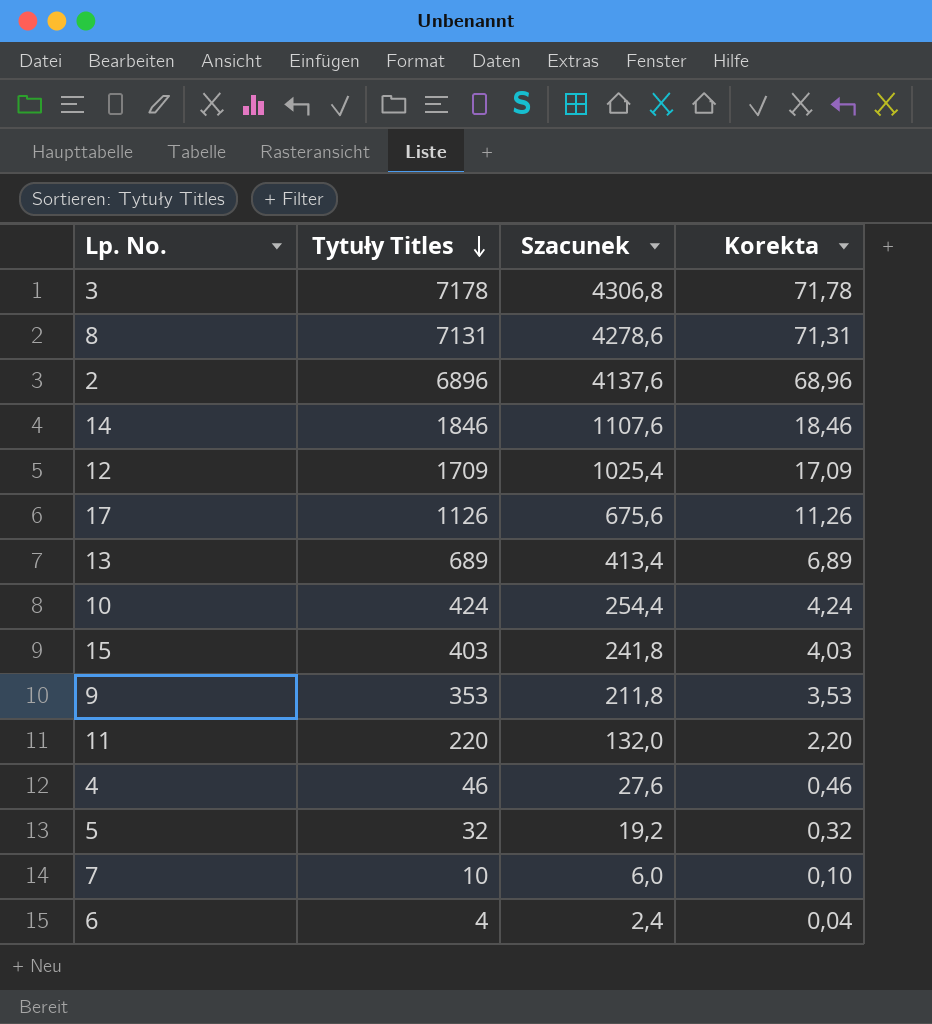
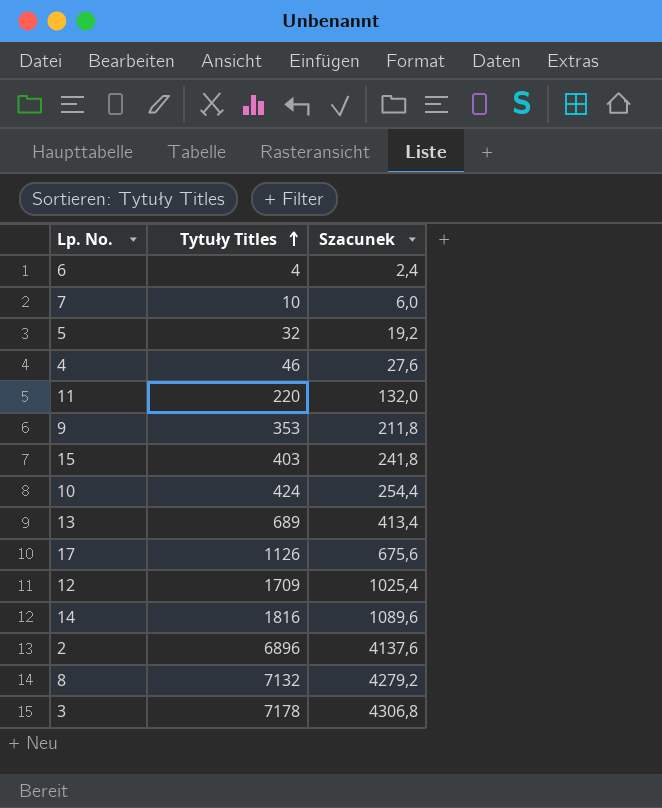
row order: Tytuły Titles descending -> Tytuły Titles ascending
column Korekta | formula: [Tytuły Titles] * 0,01 -> none
14 | Tytuły Titles: 1846 -> 1816
14 | Szacunek: 1107,6 -> 1089,6
8 | Tytuły Titles: 7131 -> 7132
8 | Szacunek: 4278,6 -> 4279,2

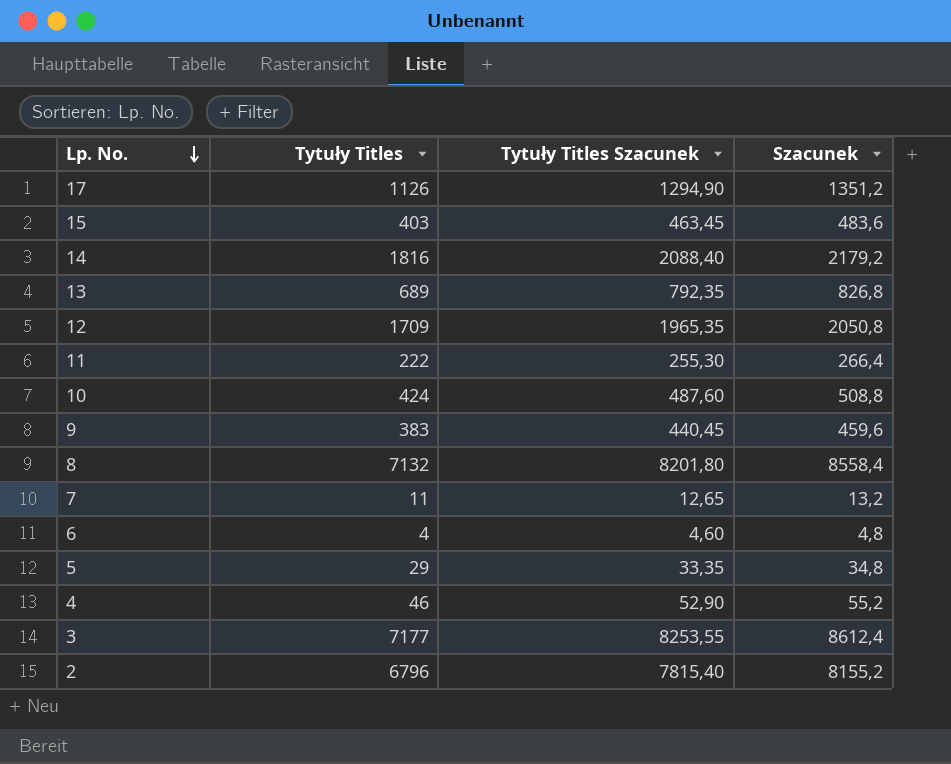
row order: Tytuły Titles ascending -> Lp. No. descending
column Tytuły Titles Szacunek | formula: none -> [Tytuły Titles] * 1,15
column Szacunek | formula: [Tytuły Titles] * 0,6 -> [Tytuły Titles] * 1,2
11 | Tytuły Titles: 220 -> 222
9 | Tytuły Titles: 353 -> 383
7 | Tytuły Titles: 10 -> 11
5 | Tytuły Titles: 32 -> 29
3 | Tytuły Titles: 7178 -> 7177
2 | Tytuły Titles: 6896 -> 6796

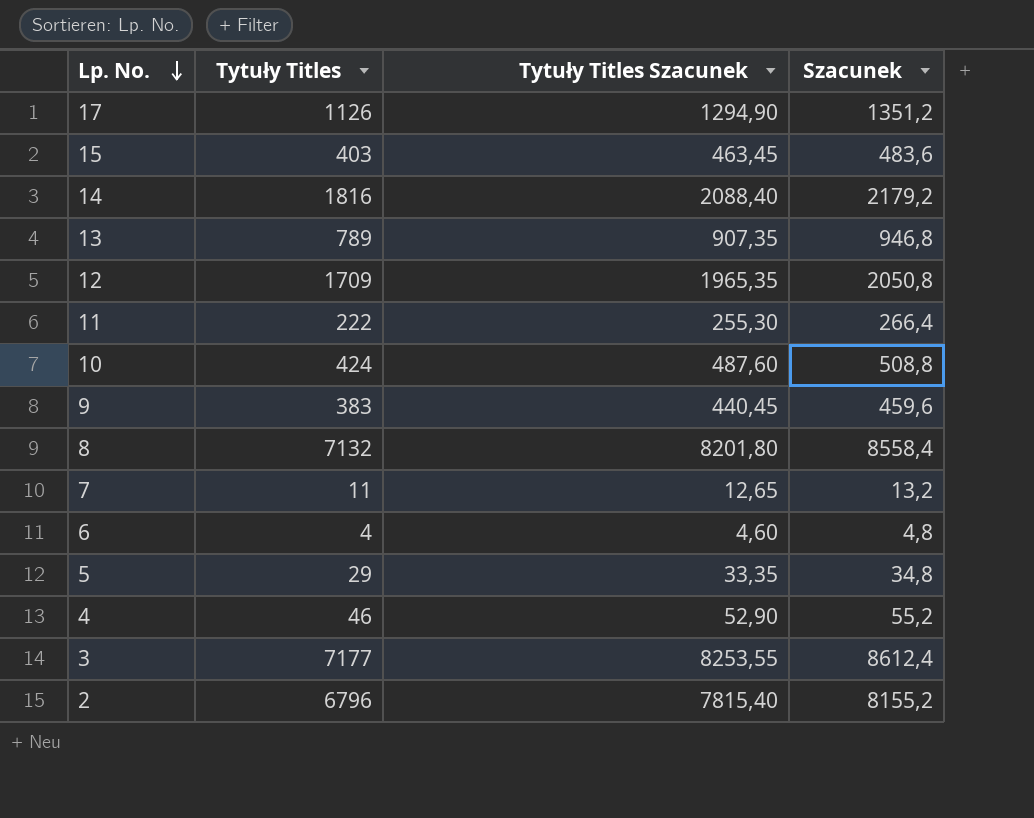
13 | Tytuły Titles: 689 -> 789
13 | Tytuły Titles Szacunek: 792,35 -> 907,35
13 | Szacunek: 826,8 -> 946,8

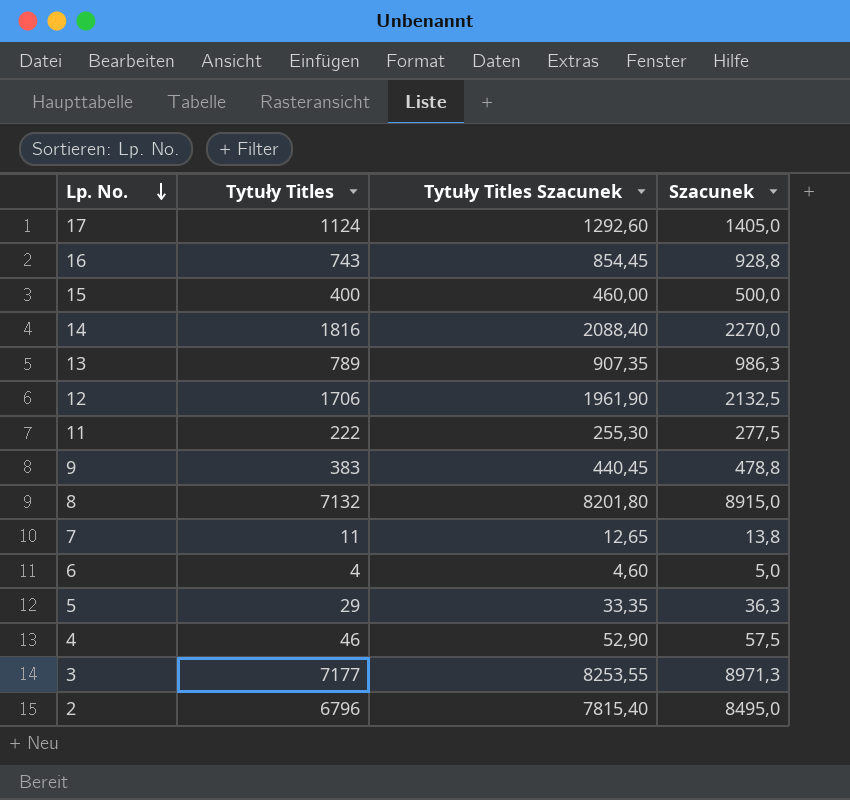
column Szacunek | formula: [Tytuły Titles] * 1,2 -> [Tytuły Titles] * 1,25
row 10: 424 | 487,60 | 508,8 -> none
17 | Tytuły Titles: 1126 -> 1124
17 | Tytuły Titles Szacunek: 1294,90 -> 1292,60
row 16: none -> 743 | 854,45 | 928,8
15 | Tytuły Titles: 403 -> 400
15 | Tytuły Titles Szacunek: 463,45 -> 460,00
12 | Tytuły Titles: 1709 -> 1706
12 | Tytuły Titles Szacunek: 1965,35 -> 1961,90

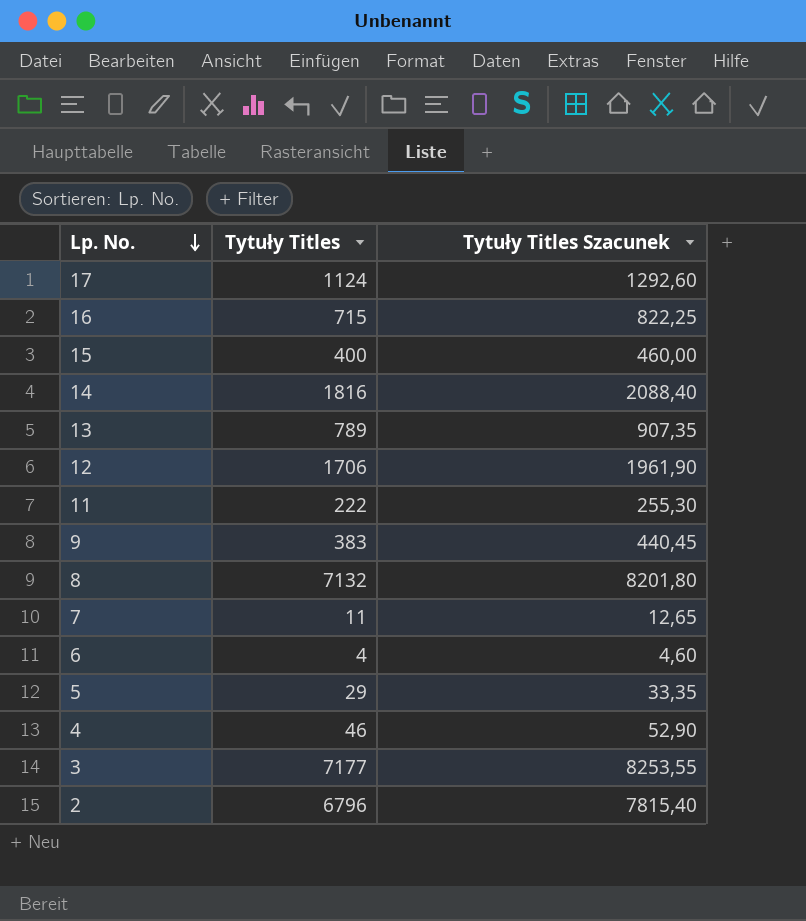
column Szacunek | formula: [Tytuły Titles] * 1,25 -> none
16 | Tytuły Titles: 743 -> 715
16 | Tytuły Titles Szacunek: 854,45 -> 822,25

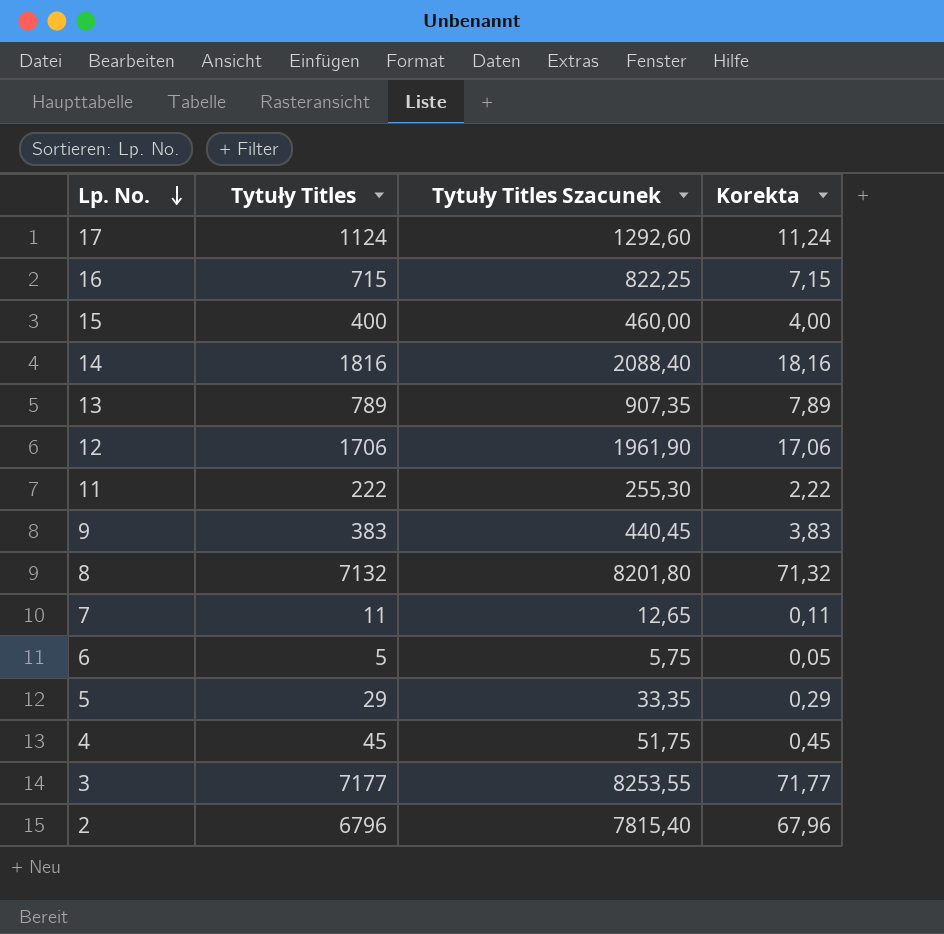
column Korekta | formula: none -> [Tytuły Titles] * 0,01
6 | Tytuły Titles: 4 -> 5
6 | Tytuły Titles Szacunek: 4,60 -> 5,75
4 | Tytuły Titles: 46 -> 45
4 | Tytuły Titles Szacunek: 52,90 -> 51,75

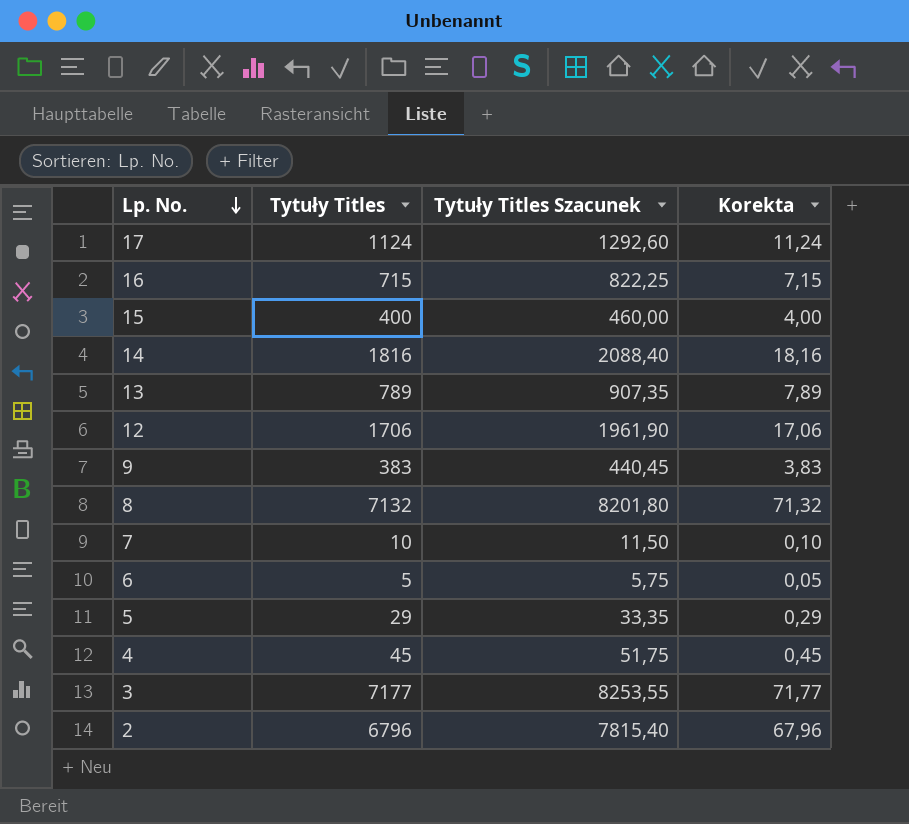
row 11: 222 | 255,30 | 2,22 -> none
7 | Tytuły Titles: 11 -> 10
7 | Tytuły Titles Szacunek: 12,65 -> 11,50
7 | Korekta: 0,11 -> 0,10

